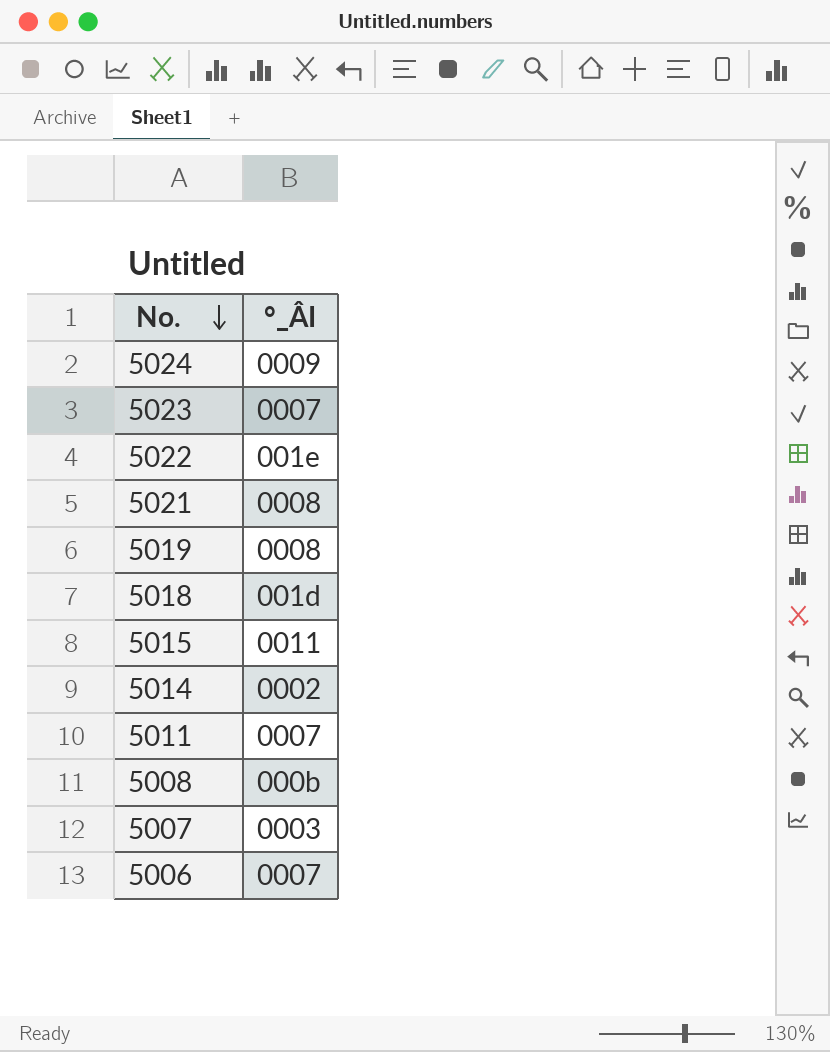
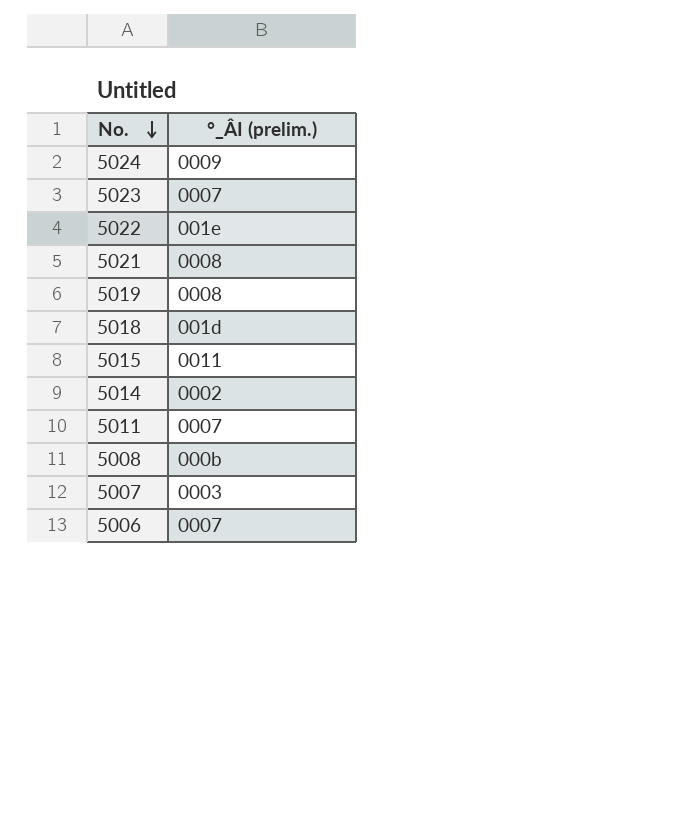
column name: °_ÂI -> °_ÂI (prelim.)

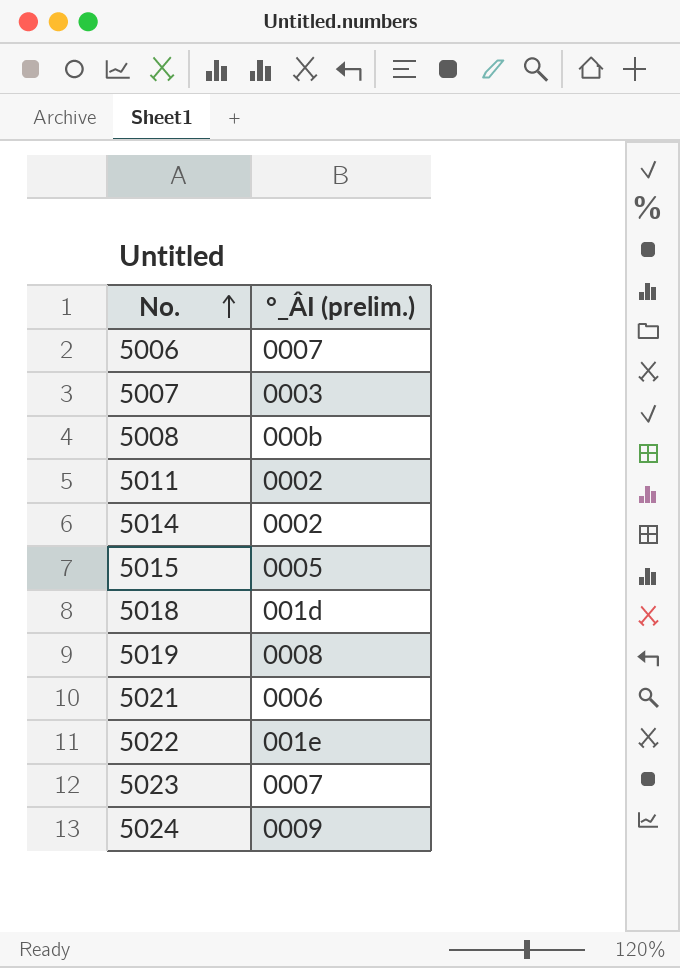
row order: No. descending -> No. ascending
5011 | °_ÂI (prelim.): 0007 -> 0002
5015 | °_ÂI (prelim.): 0011 -> 0005
5021 | °_ÂI (prelim.): 0008 -> 0006

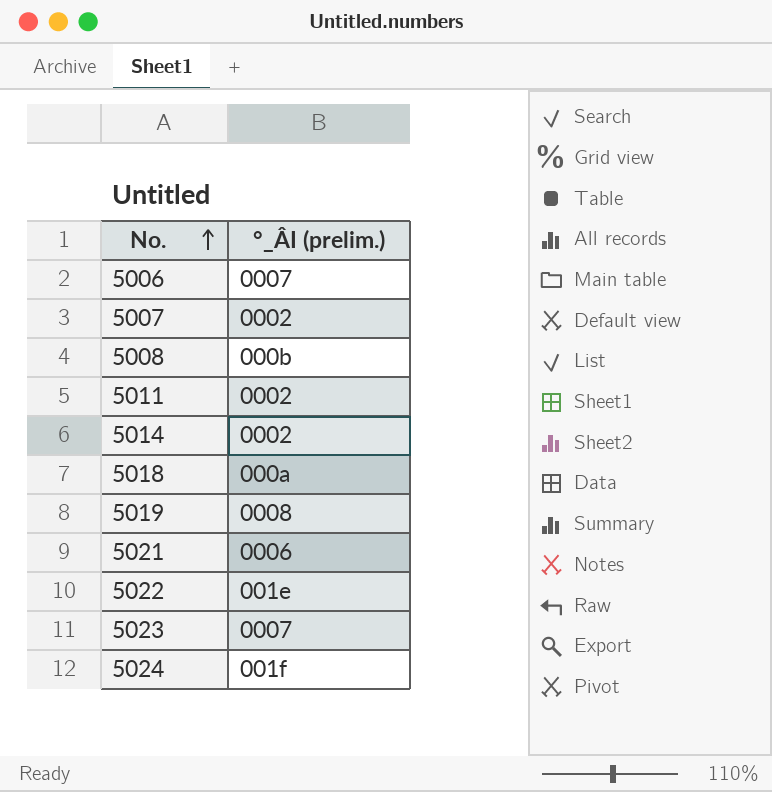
row 5015: 0005 -> none
5007 | °_ÂI (prelim.): 0003 -> 0002
5018 | °_ÂI (prelim.): 001d -> 000a
5024 | °_ÂI (prelim.): 0009 -> 001f

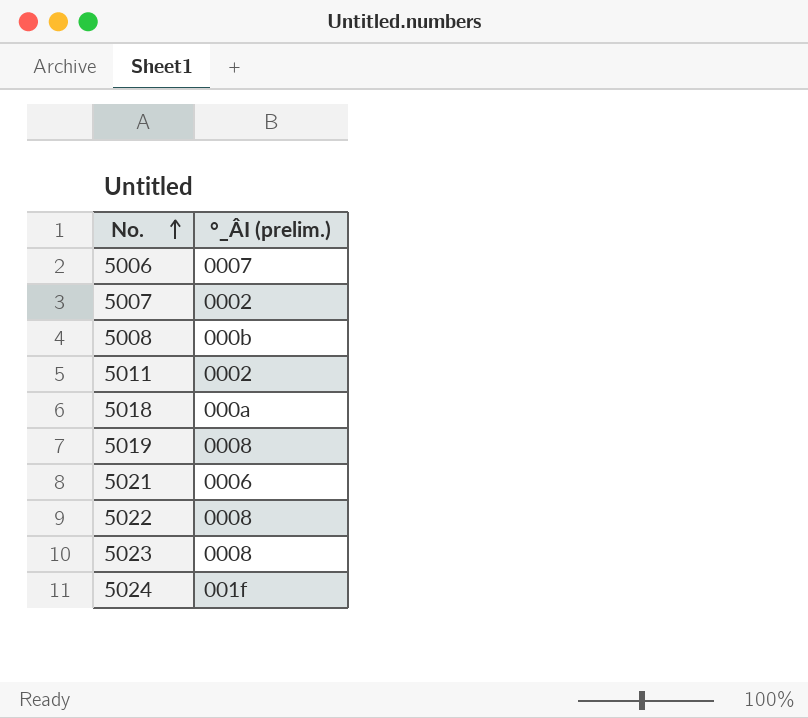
row 5014: 0002 -> none
5022 | °_ÂI (prelim.): 001e -> 0008
5023 | °_ÂI (prelim.): 0007 -> 0008

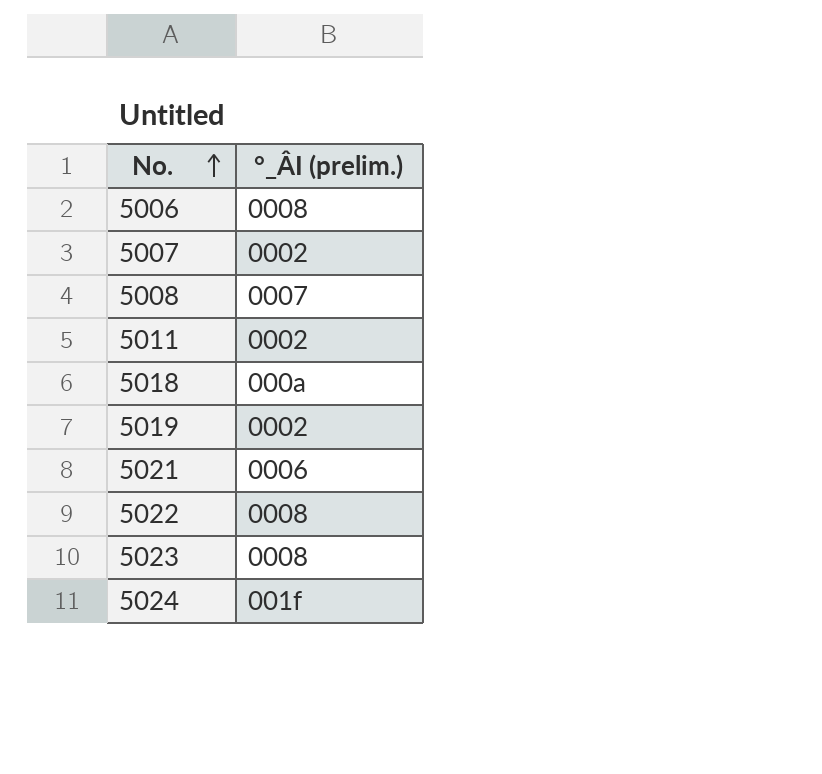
5006 | °_ÂI (prelim.): 0007 -> 0008
5008 | °_ÂI (prelim.): 000b -> 0007
5019 | °_ÂI (prelim.): 0008 -> 0002

